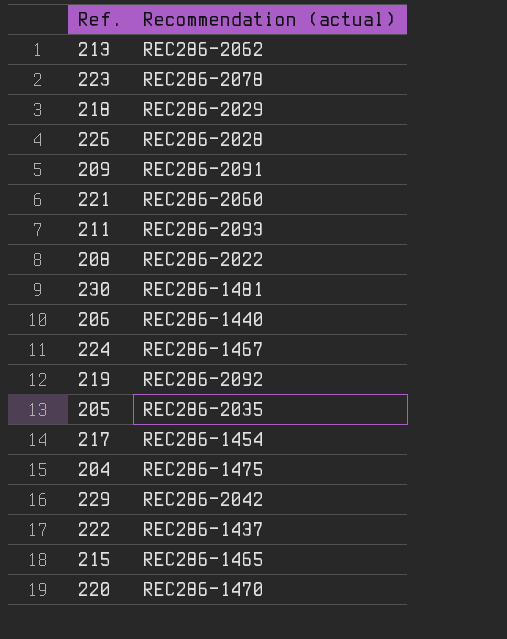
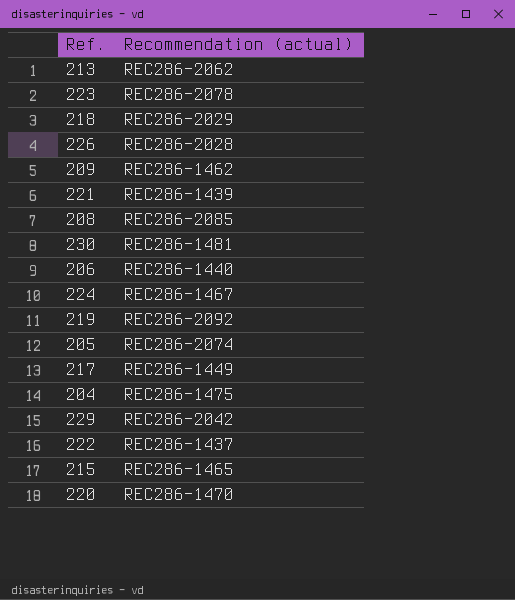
row 211: REC286-2093 -> none
209 | Recommendation (actual): REC286-2091 -> REC286-1462
221 | Recommendation (actual): REC286-2060 -> REC286-1439
208 | Recommendation (actual): REC286-2022 -> REC286-2085
205 | Recommendation (actual): REC286-2035 -> REC286-2074
217 | Recommendation (actual): REC286-1454 -> REC286-1449

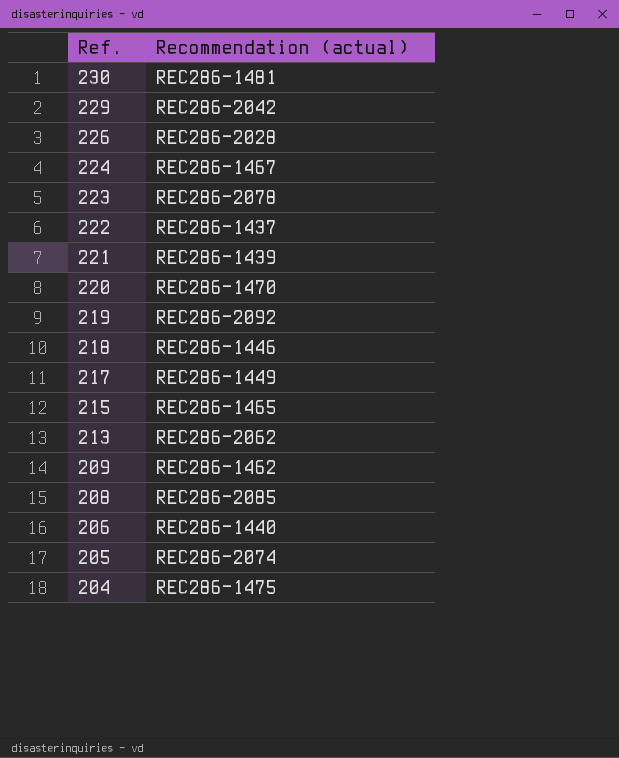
row order: none -> Ref. descending
218 | Recommendation (actual): REC286-2029 -> REC286-1446

